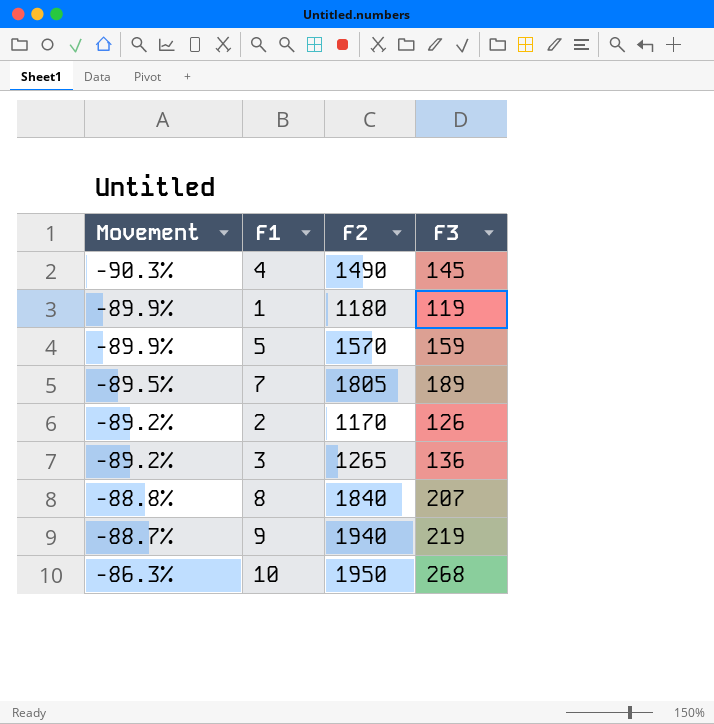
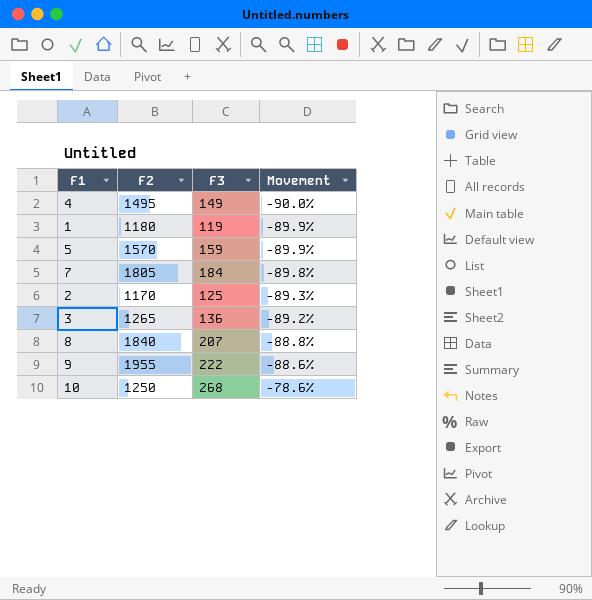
column Movement | position: 1 -> 4
4 | F2: 1490 -> 1495
4 | F3: 145 -> 149
4 | Movement: -90.3% -> -90.0%
7 | F3: 189 -> 184
7 | Movement: -89.5% -> -89.8%
2 | F3: 126 -> 125
2 | Movement: -89.2% -> -89.3%
9 | F2: 1940 -> 1955
9 | F3: 219 -> 222
9 | Movement: -88.7% -> -88.6%
10 | F2: 1950 -> 1250
10 | Movement: -86.3% -> -78.6%

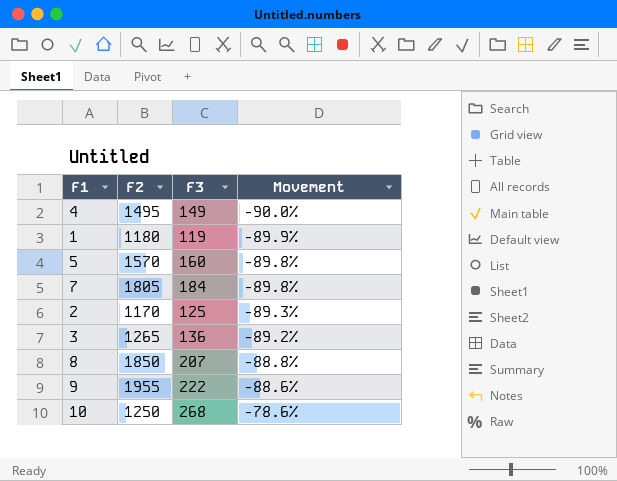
5 | F3: 159 -> 160
5 | Movement: -89.9% -> -89.8%
8 | F2: 1840 -> 1850

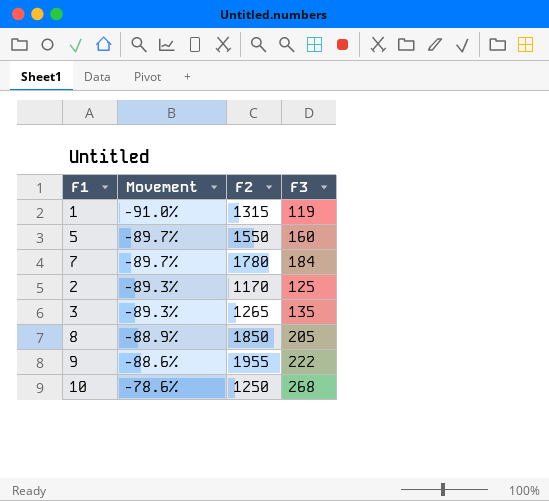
column Movement | position: 4 -> 2
row 4: 1495 | 149 | -90.0% -> none
1 | Movement: -89.9% -> -91.0%
1 | F2: 1180 -> 1315
5 | Movement: -89.8% -> -89.7%
5 | F2: 1570 -> 1550
7 | Movement: -89.8% -> -89.7%
7 | F2: 1805 -> 1780
3 | Movement: -89.2% -> -89.3%
3 | F3: 136 -> 135
8 | Movement: -88.8% -> -88.9%
8 | F3: 207 -> 205

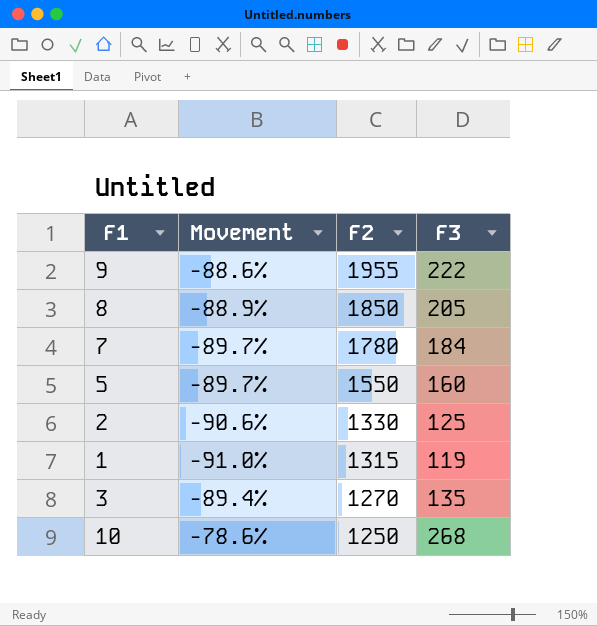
row order: Movement ascending -> F2 descending
2 | Movement: -89.3% -> -90.6%
2 | F2: 1170 -> 1330
3 | Movement: -89.3% -> -89.4%
3 | F2: 1265 -> 1270

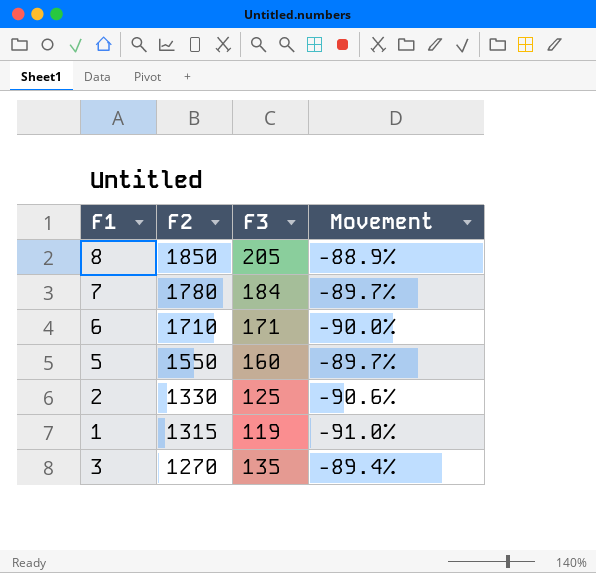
column Movement | position: 2 -> 4
row 9: -88.6% | 1955 | 222 -> none
row 10: -78.6% | 1250 | 268 -> none
row 6: none -> 1710 | 171 | -90.0%

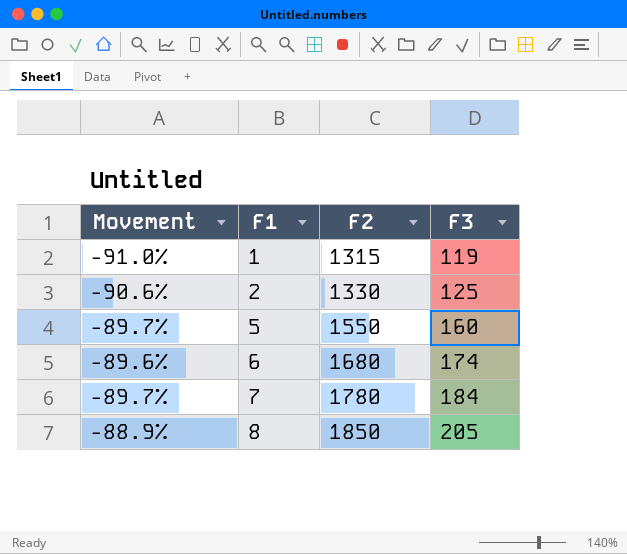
row order: F2 descending -> F1 ascending
column Movement | position: 4 -> 1
row 3: 1270 | 135 | -89.4% -> none
6 | Movement: -90.0% -> -89.6%
6 | F2: 1710 -> 1680
6 | F3: 171 -> 174

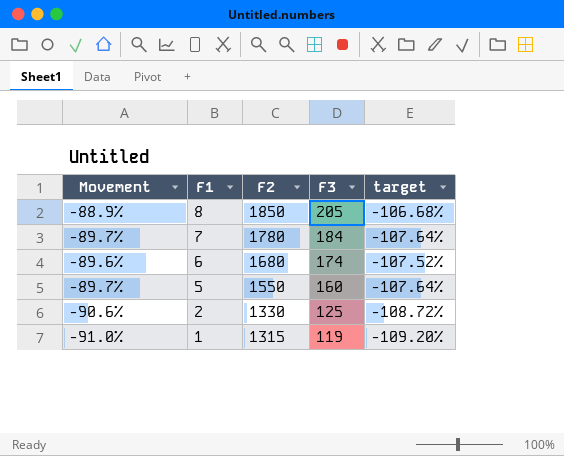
row order: F1 ascending -> F1 descending
column target | formula: none -> [Movement] * 1.2

